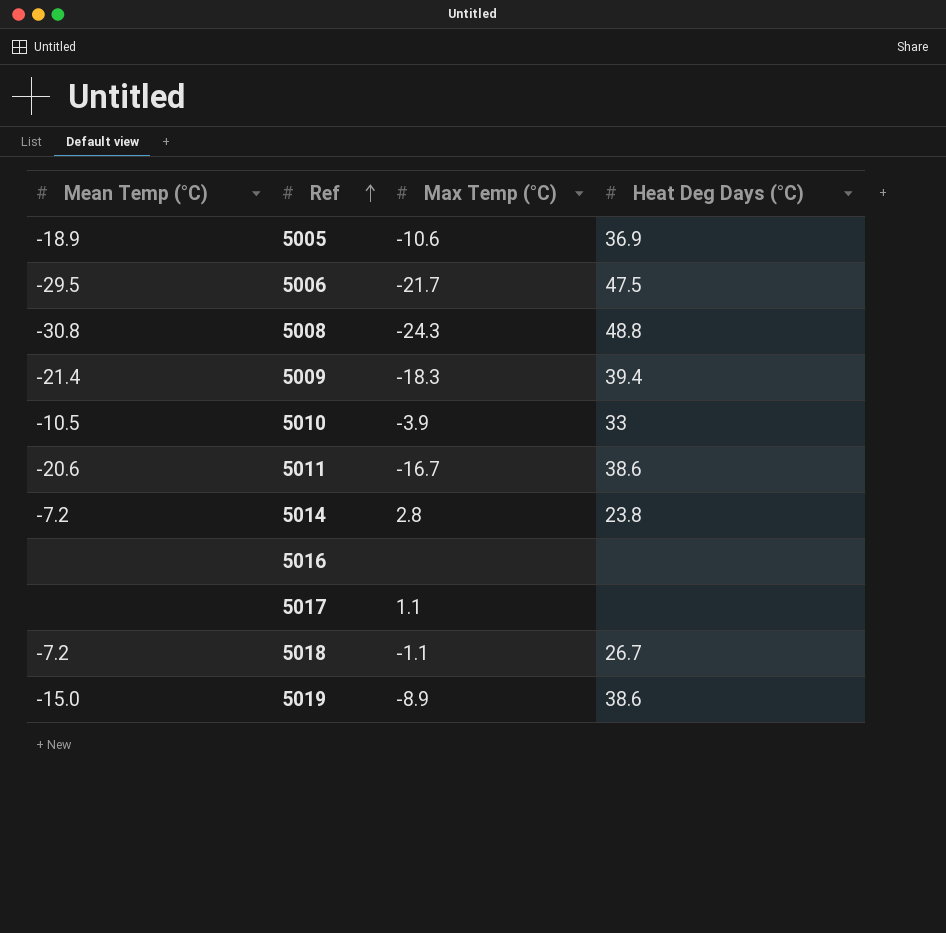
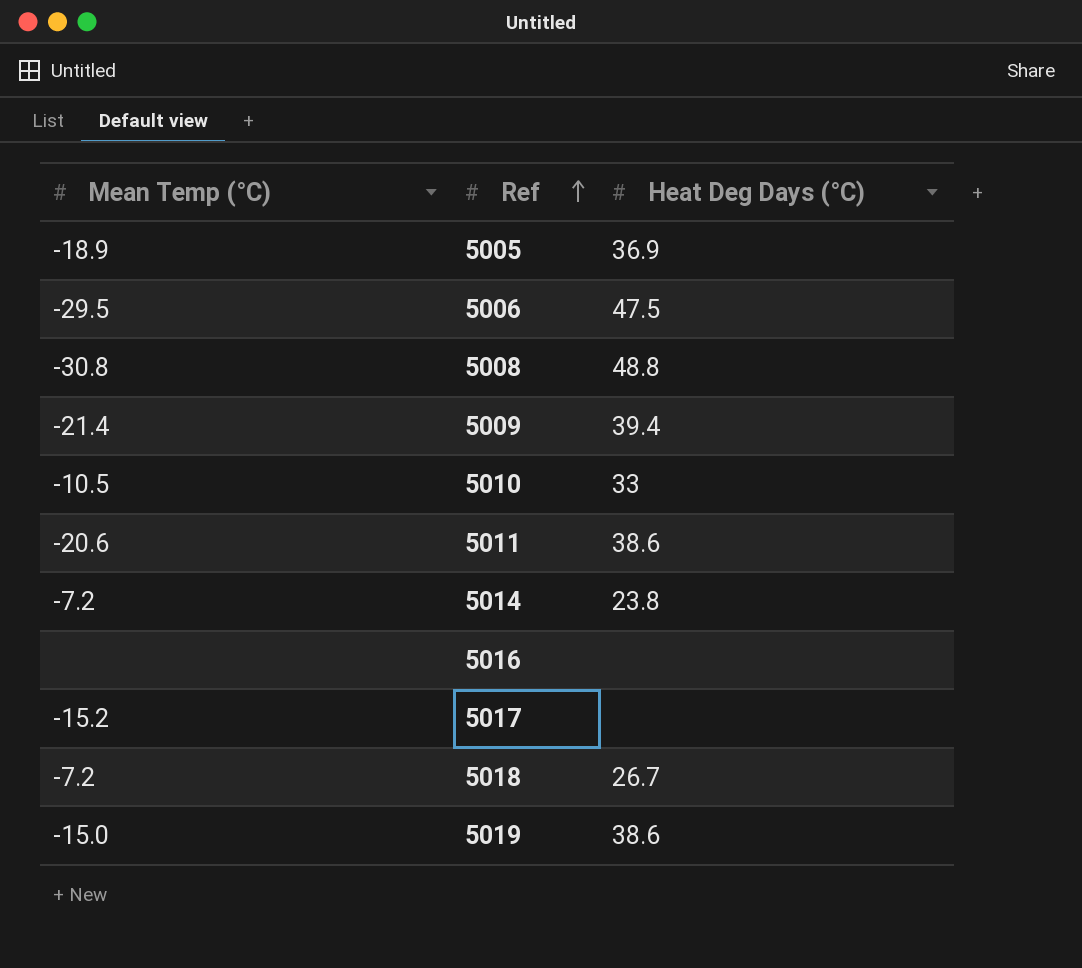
column Max Temp (°C) | position: 3 -> none
5017 | Mean Temp (°C): none -> -15.2

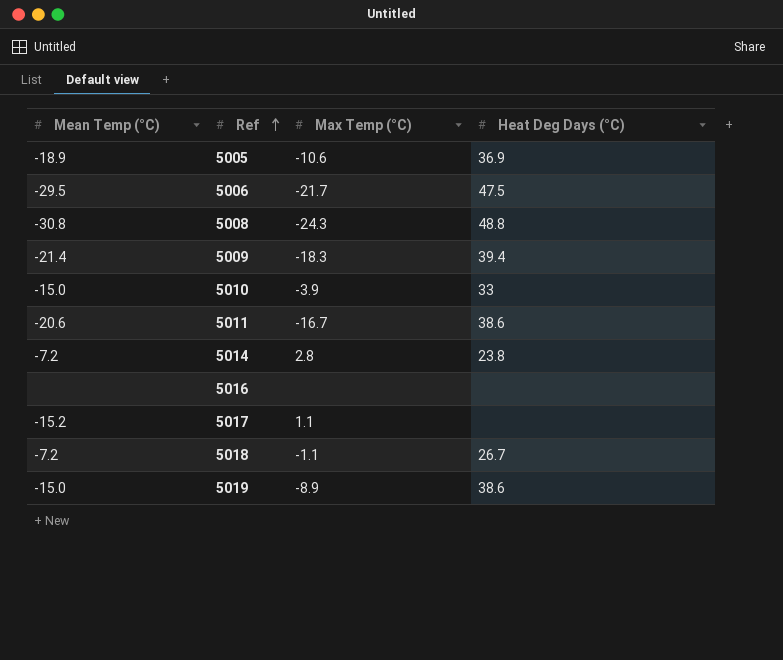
column Max Temp (°C) | position: none -> 3
5010 | Mean Temp (°C): -10.5 -> -15.0

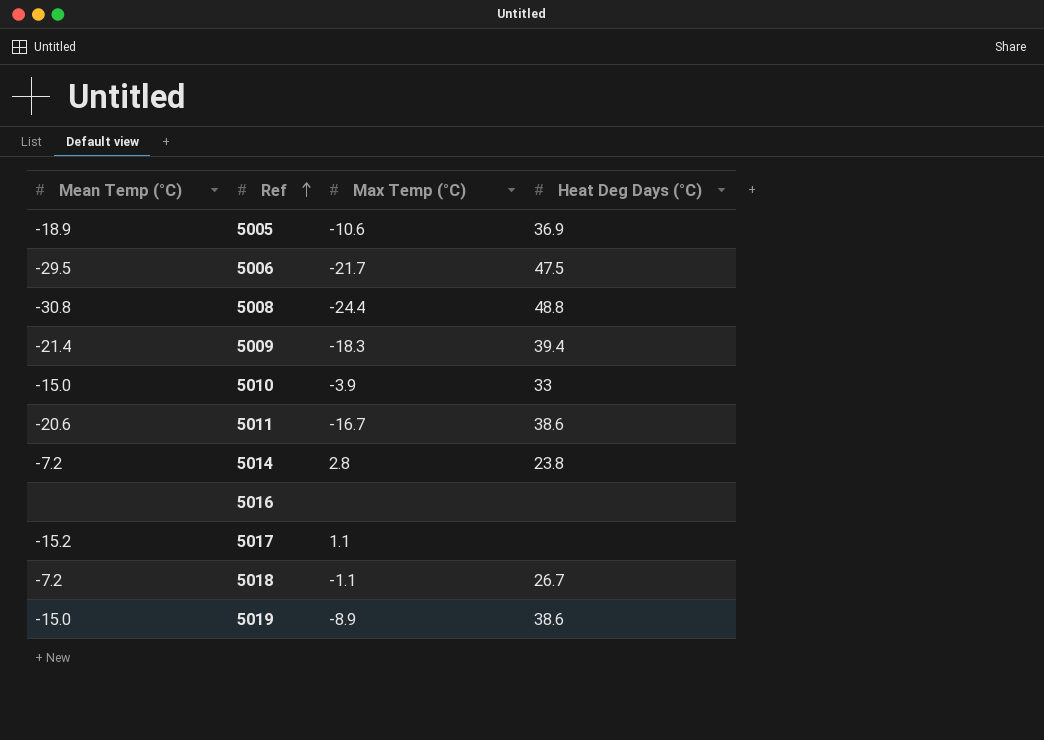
5008 | Max Temp (°C): -24.3 -> -24.4

